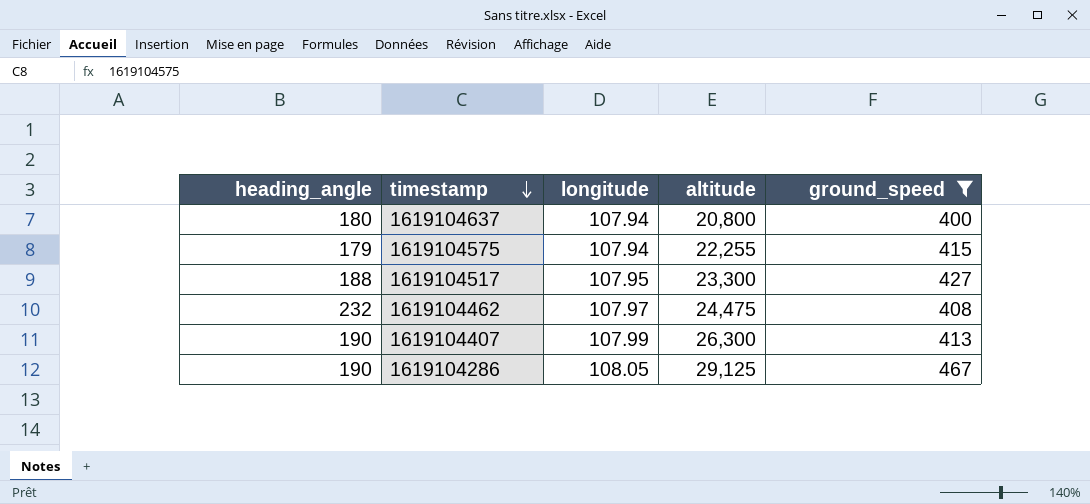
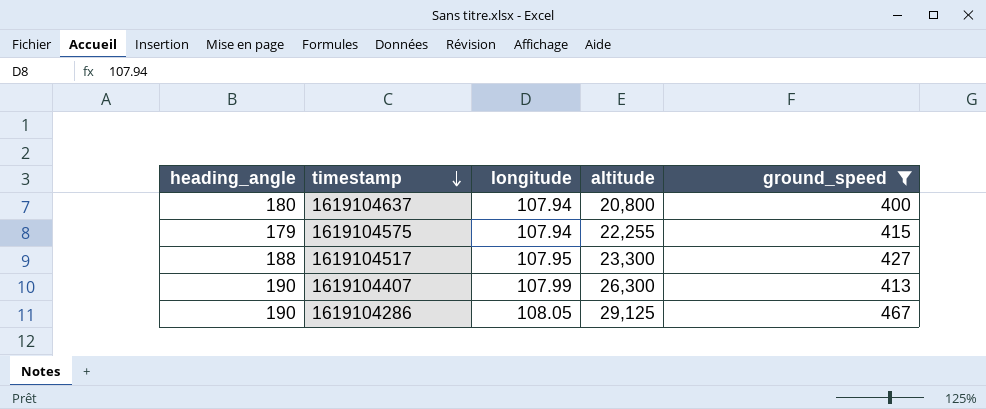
row 1619104462: 232 | 107.97 | 24,475 | 408 -> none

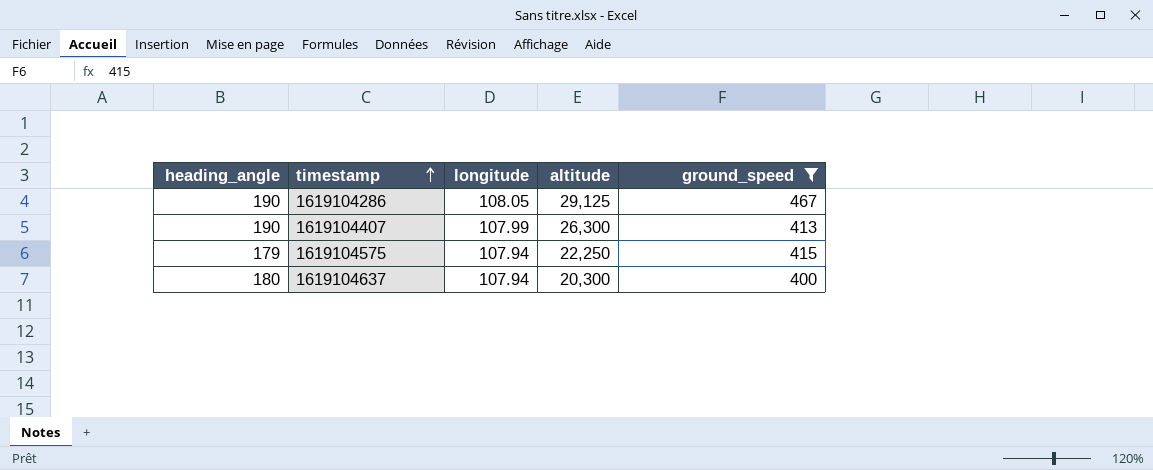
row order: timestamp descending -> timestamp ascending
row 1619104517: 188 | 107.95 | 23,300 | 427 -> none
1619104575 | altitude: 22,255 -> 22,250
1619104637 | altitude: 20,800 -> 20,300

